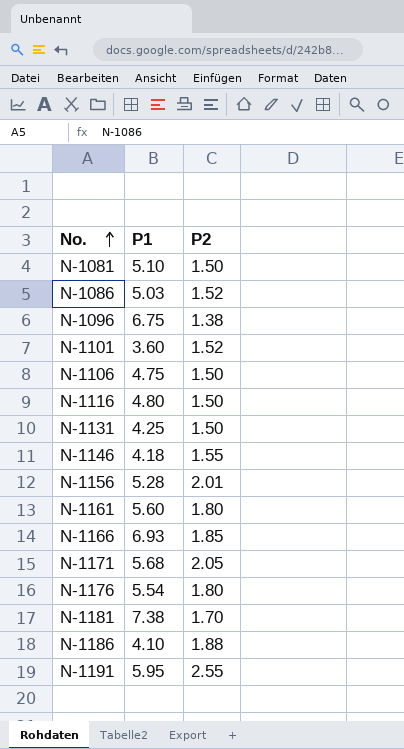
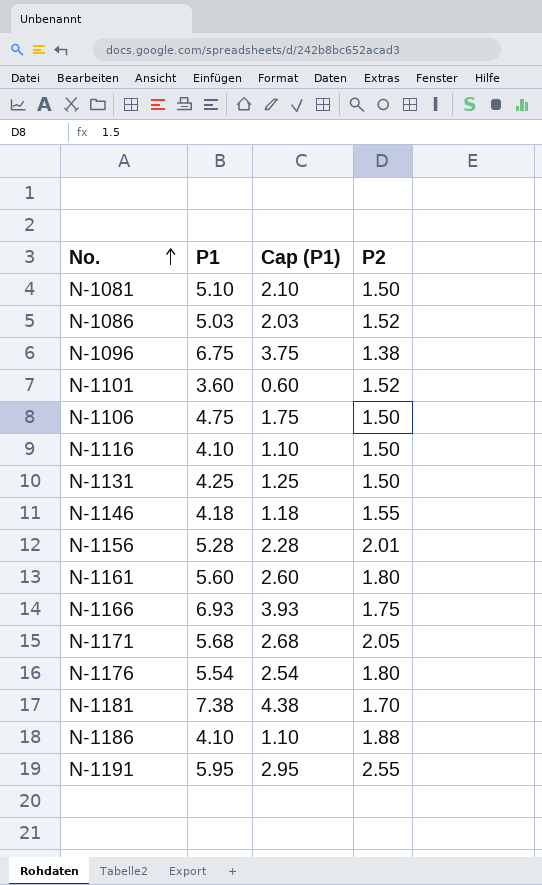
column Cap (P1) | formula: none -> [P1] - 3
N-1116 | P1: 4.80 -> 4.10
N-1166 | P2: 1.85 -> 1.75

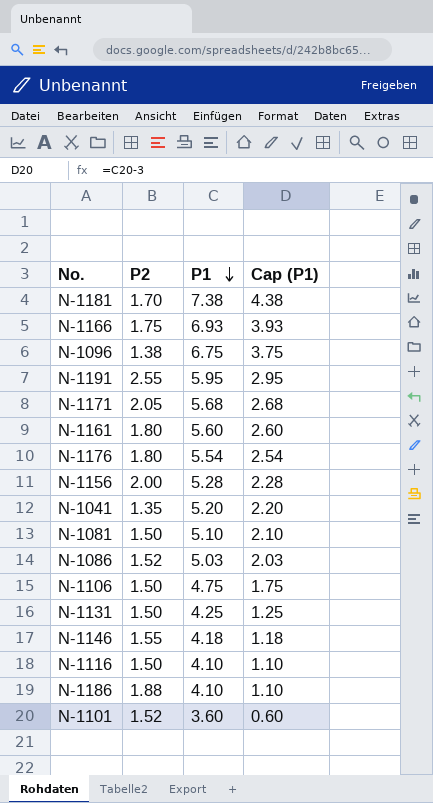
row order: No. ascending -> P1 descending
column P2 | position: 4 -> 2
N-1156 | P2: 2.01 -> 2.00
row N-1041: none -> 1.35 | 5.20 | 2.20

